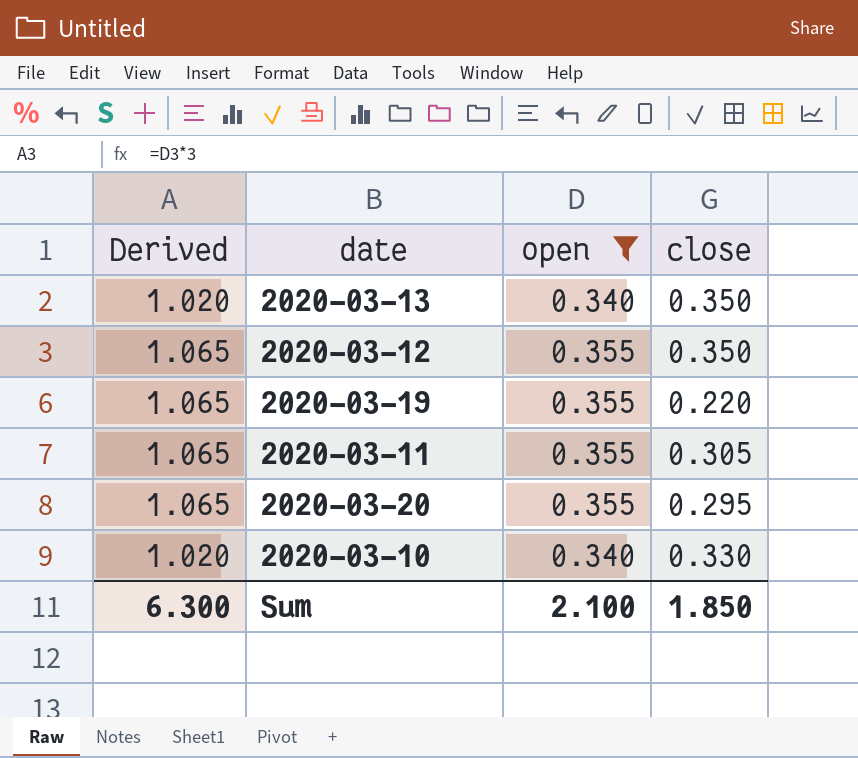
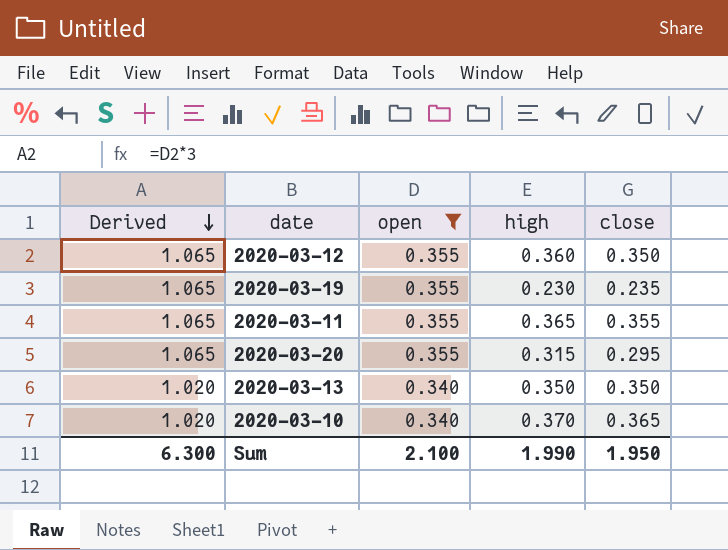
row order: none -> Derived descending
column high | position: none -> 4
2020-03-19 | close: 0.220 -> 0.235
2020-03-11 | close: 0.305 -> 0.355
2020-03-10 | close: 0.330 -> 0.365
Sum | close: 1.850 -> 1.950

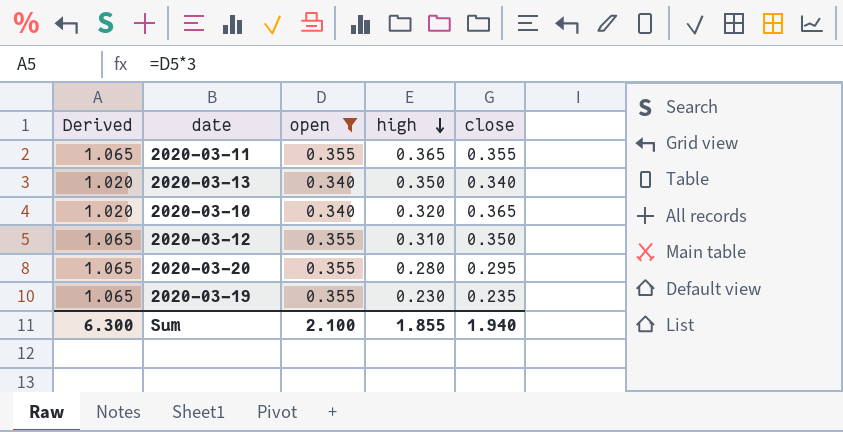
row order: Derived descending -> high descending
2020-03-13 | close: 0.350 -> 0.340
2020-03-10 | high: 0.370 -> 0.320
2020-03-12 | high: 0.360 -> 0.310
2020-03-20 | high: 0.315 -> 0.280
Sum | high: 1.990 -> 1.855
Sum | close: 1.950 -> 1.940

